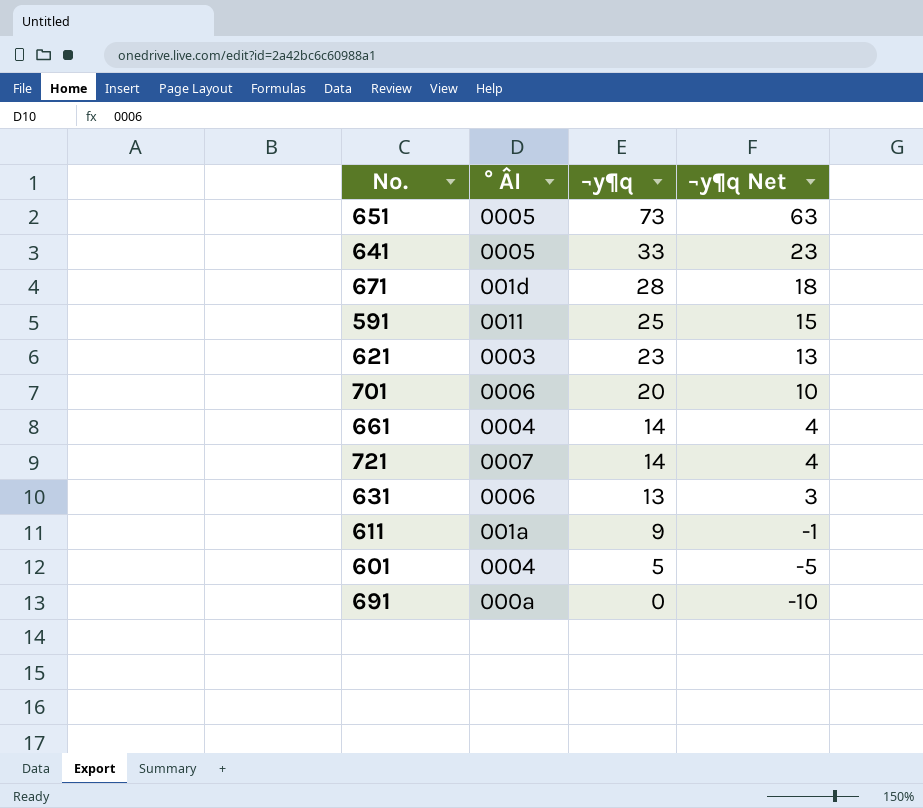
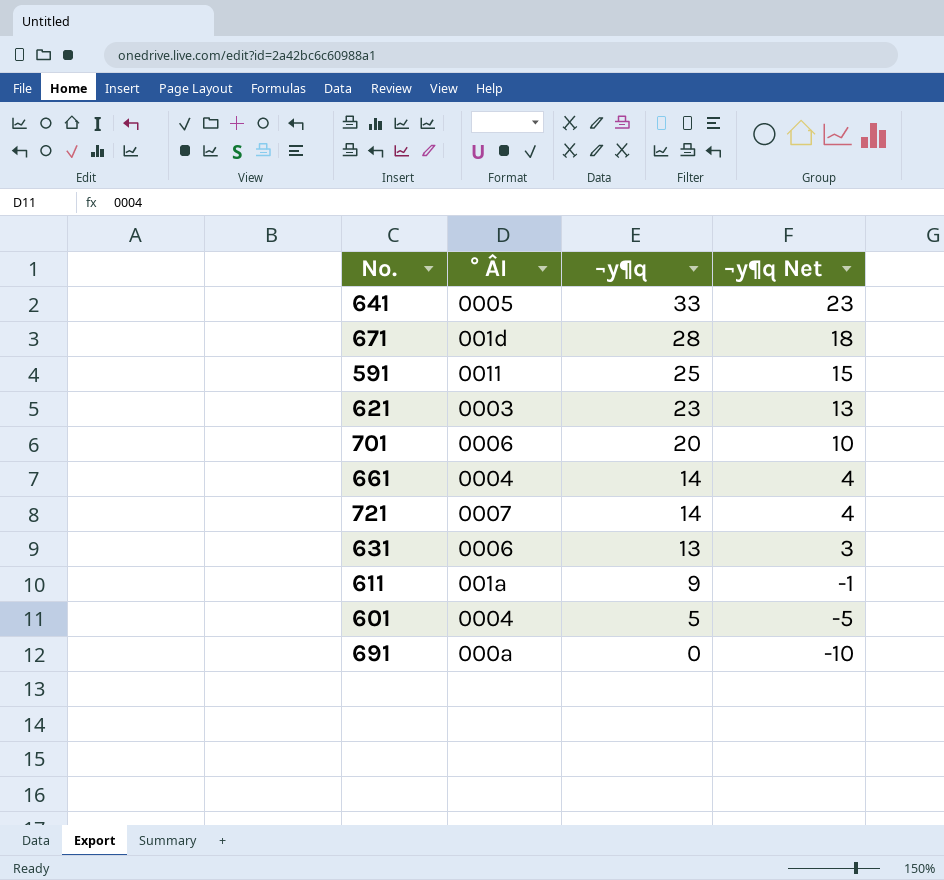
row 651: 0005 | 73 | 63 -> none

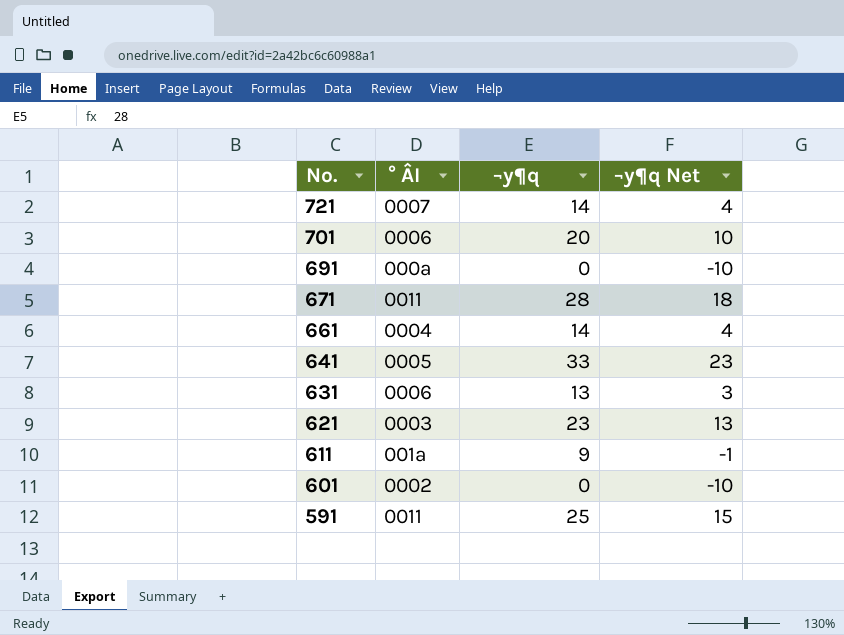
row order: ¬y¶q descending -> No. descending
671 | ° ÂI: 001d -> 0011
601 | ° ÂI: 0004 -> 0002
601 | ¬y¶q: 5 -> 0
601 | ¬y¶q Net: -5 -> -10

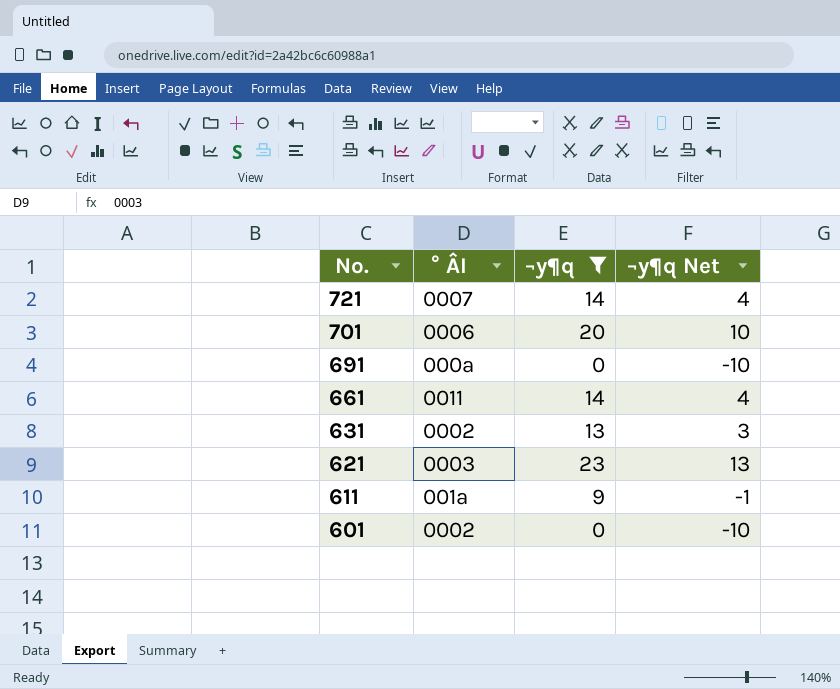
filter: none -> ¬y¶q <= 23
661 | ° ÂI: 0004 -> 0011
631 | ° ÂI: 0006 -> 0002

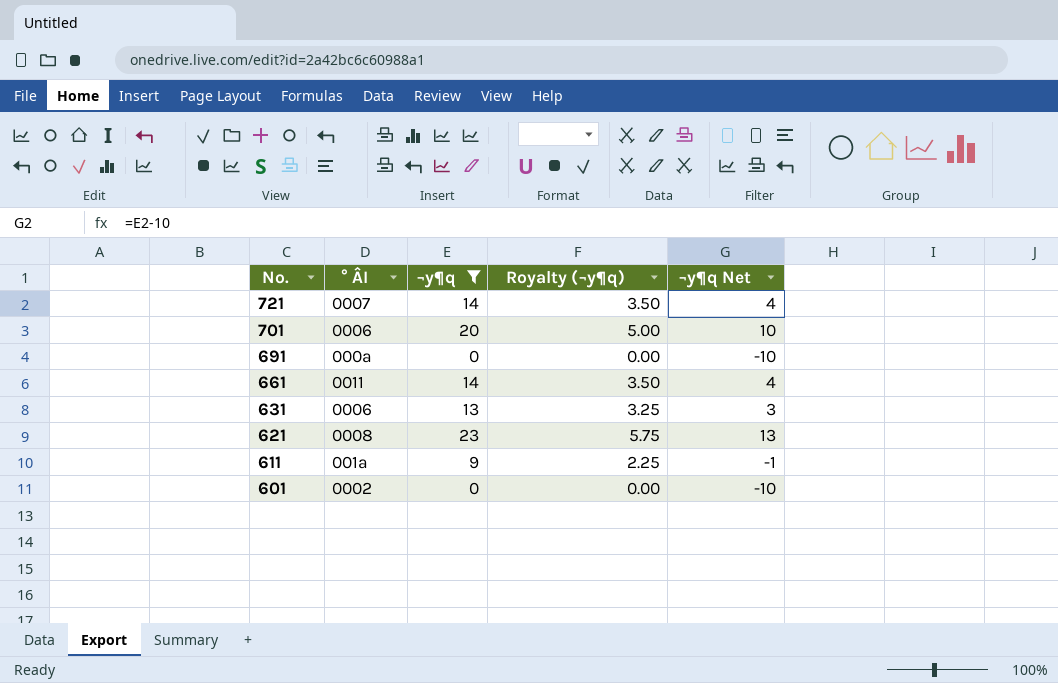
column Royalty (¬y¶q) | formula: none -> [¬y¶q] * 0.25
631 | ° ÂI: 0002 -> 0006
621 | ° ÂI: 0003 -> 0008

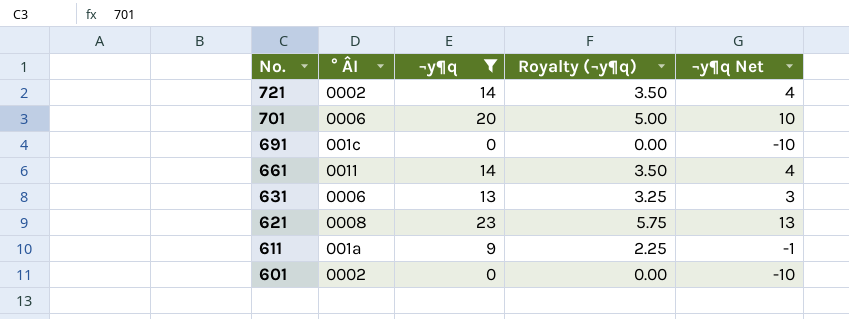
721 | ° ÂI: 0007 -> 0002
691 | ° ÂI: 000a -> 001c

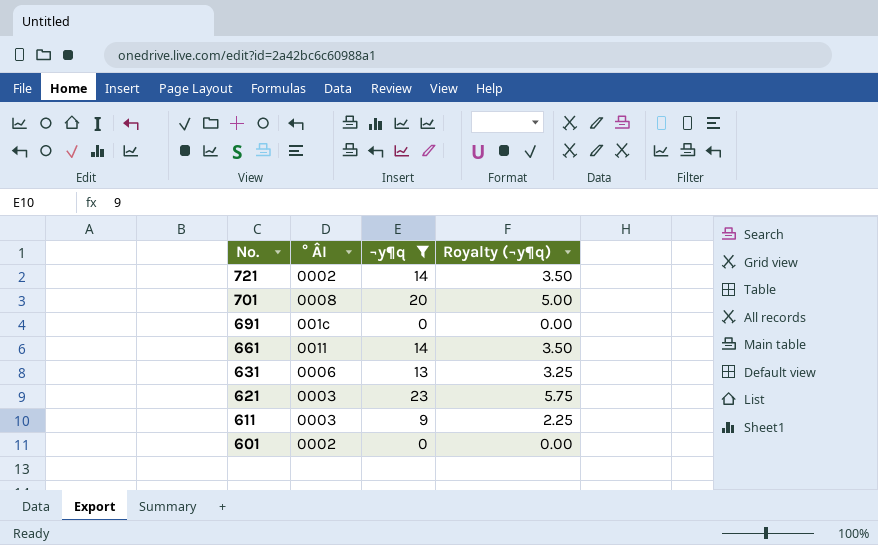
column ¬y¶q Net | formula: [¬y¶q] - 10 -> none
701 | ° ÂI: 0006 -> 0008
621 | ° ÂI: 0008 -> 0003
611 | ° ÂI: 001a -> 0003

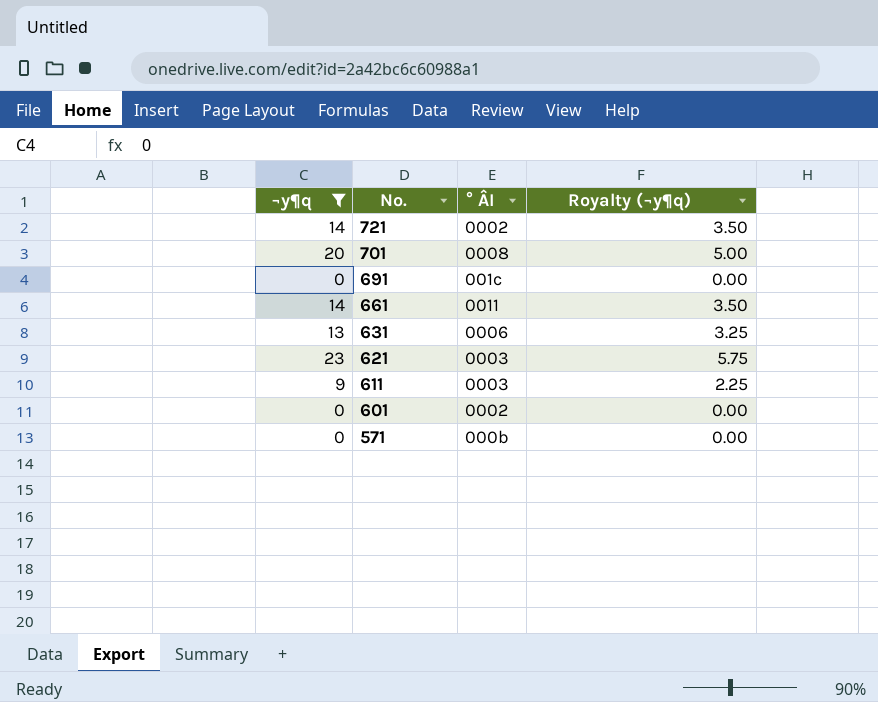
column ¬y¶q | position: 3 -> 1
row 571: none -> 0 | 000b | 0.00

